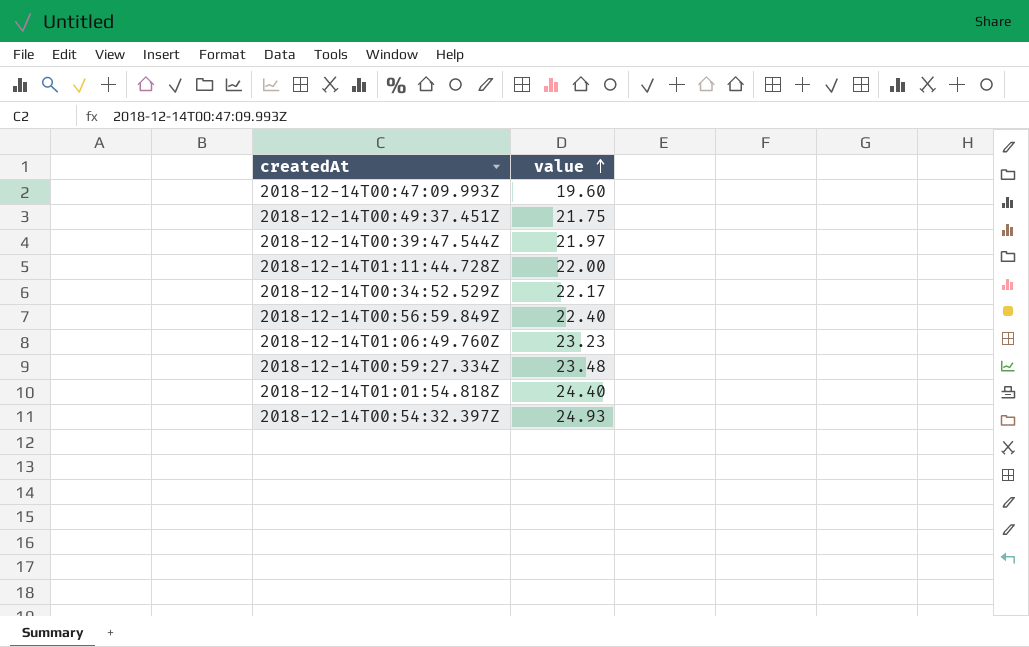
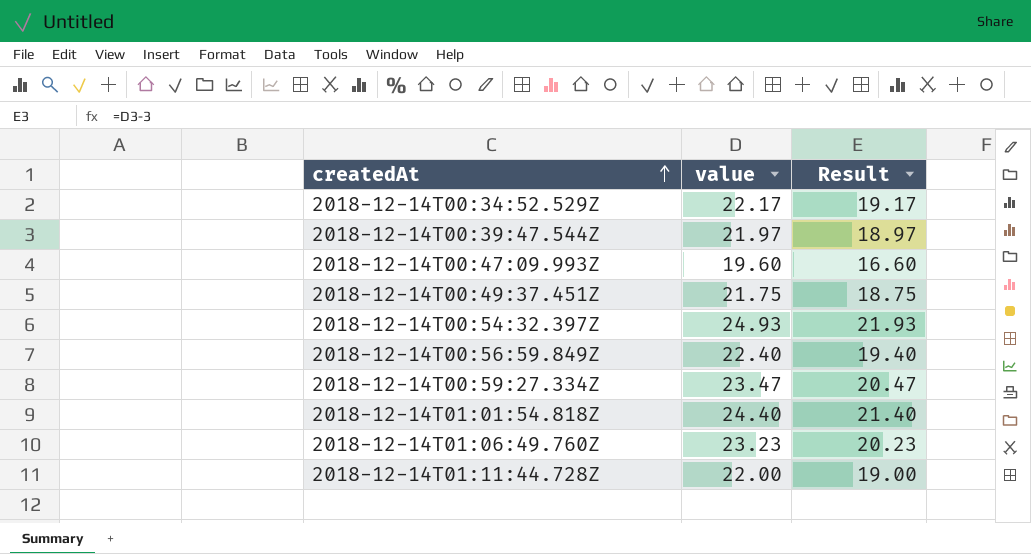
row order: value ascending -> createdAt ascending
column Result | formula: none -> [value] - 3
2018-12-14T00:59:27.334Z | value: 23.48 -> 23.47

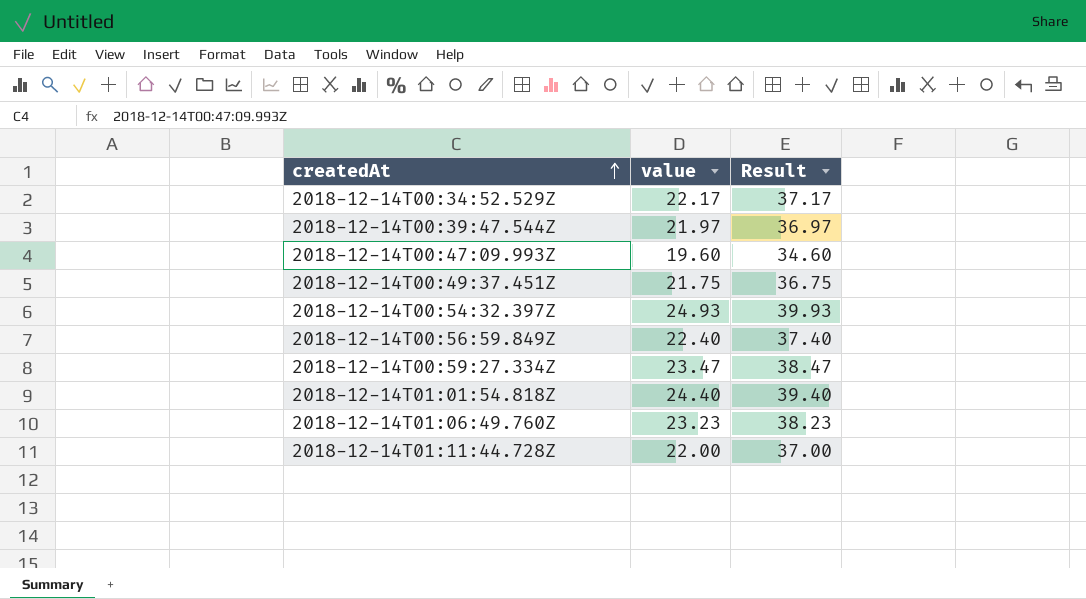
column Result | formula: [value] - 3 -> [value] + 15

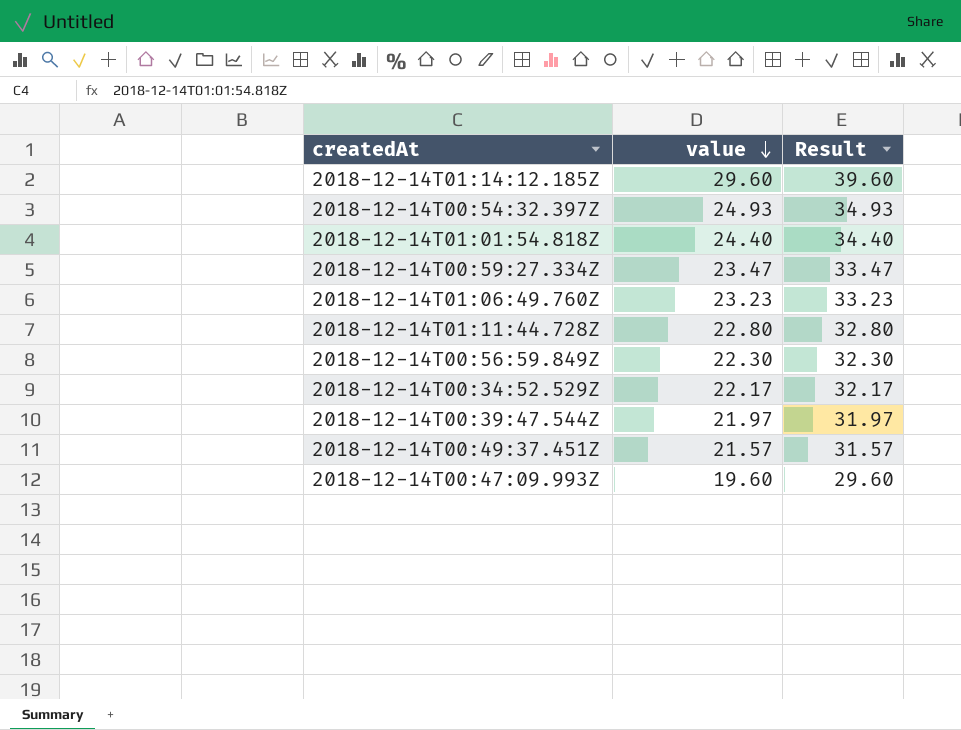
row order: createdAt ascending -> value descending
column Result | formula: [value] + 15 -> [value] + 10
row 2018-12-14T01:14:12.185Z: none -> 29.60 | 39.60
2018-12-14T01:11:44.728Z | value: 22.00 -> 22.80
2018-12-14T00:56:59.849Z | value: 22.40 -> 22.30
2018-12-14T00:49:37.451Z | value: 21.75 -> 21.57

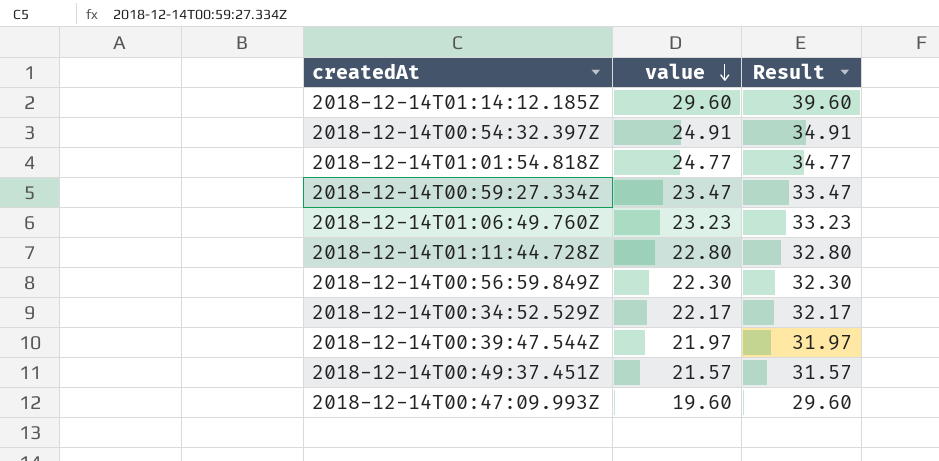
2018-12-14T00:54:32.397Z | value: 24.93 -> 24.91
2018-12-14T00:54:32.397Z | Result: 34.93 -> 34.91
2018-12-14T01:01:54.818Z | value: 24.40 -> 24.77
2018-12-14T01:01:54.818Z | Result: 34.40 -> 34.77

